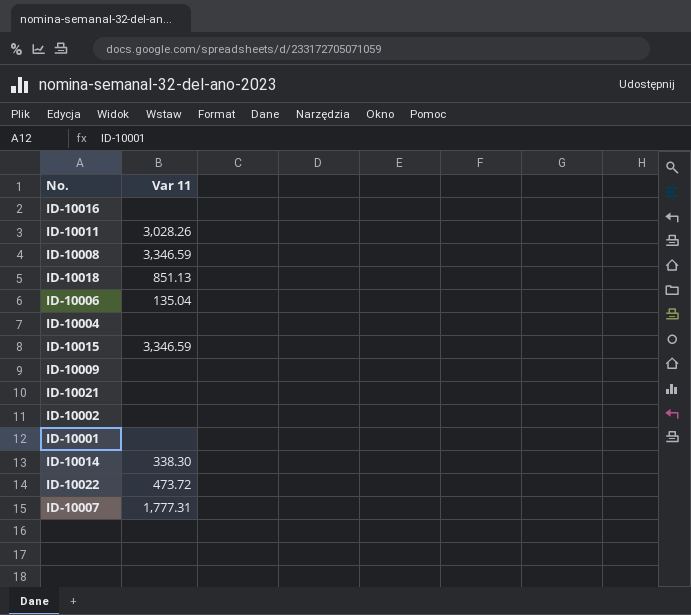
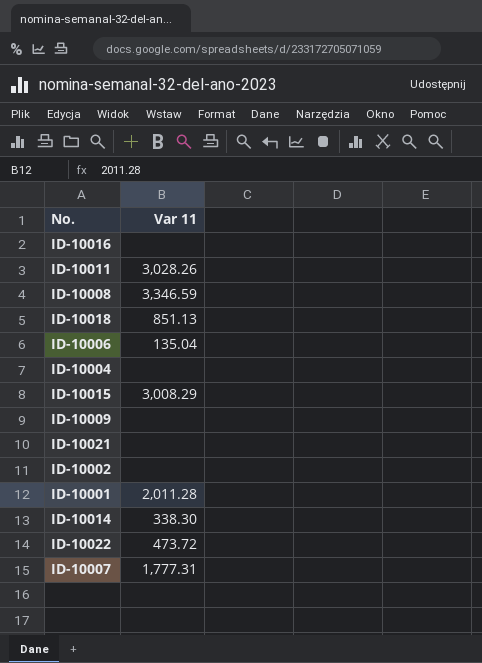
ID-10015 | Var 11: 3,346.59 -> 3,008.29
ID-10001 | Var 11: none -> 2,011.28

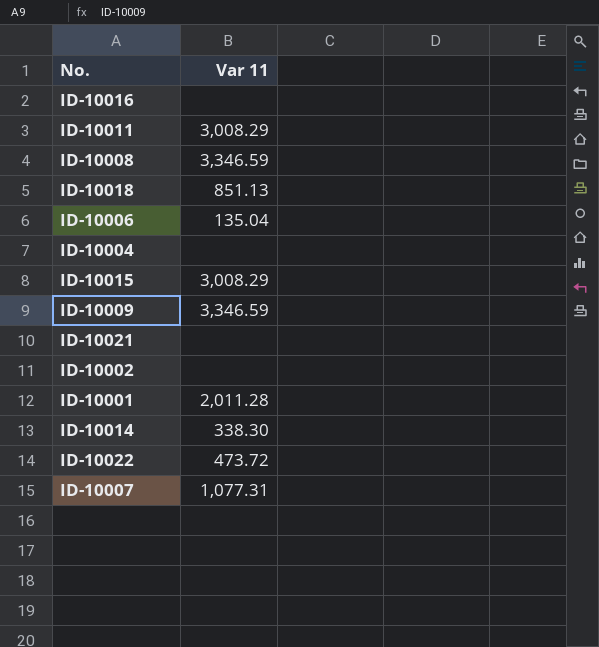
ID-10011 | Var 11: 3,028.26 -> 3,008.29
ID-10009 | Var 11: none -> 3,346.59
ID-10007 | Var 11: 1,777.31 -> 1,077.31

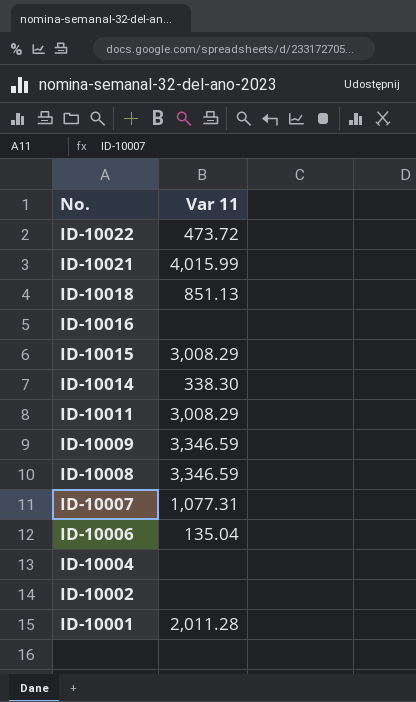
row order: none -> No. descending
ID-10021 | Var 11: none -> 4,015.99

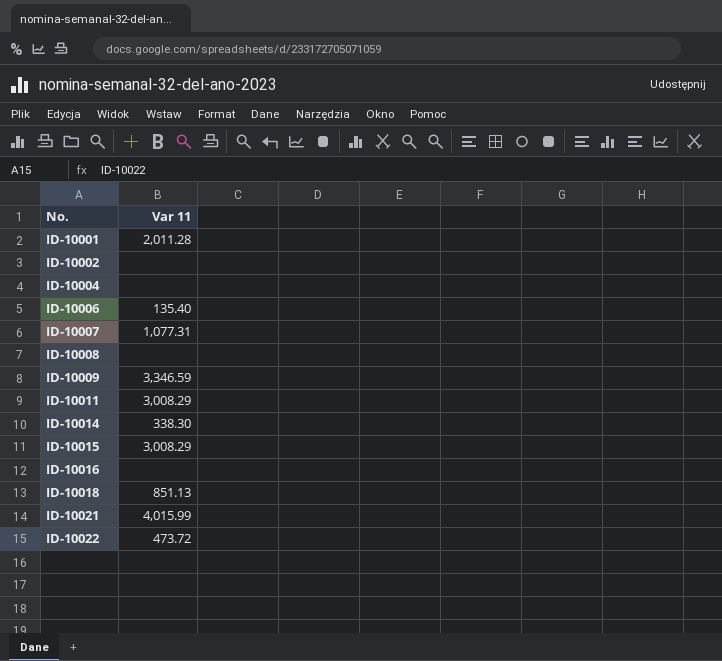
row order: No. descending -> No. ascending
ID-10006 | Var 11: 135.04 -> 135.40
ID-10008 | Var 11: 3,346.59 -> none

